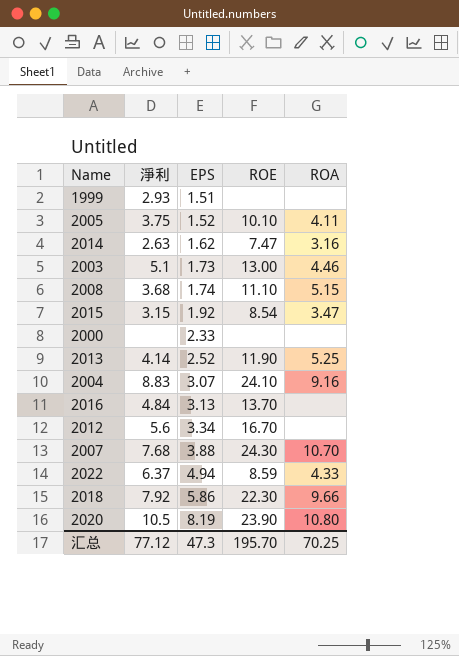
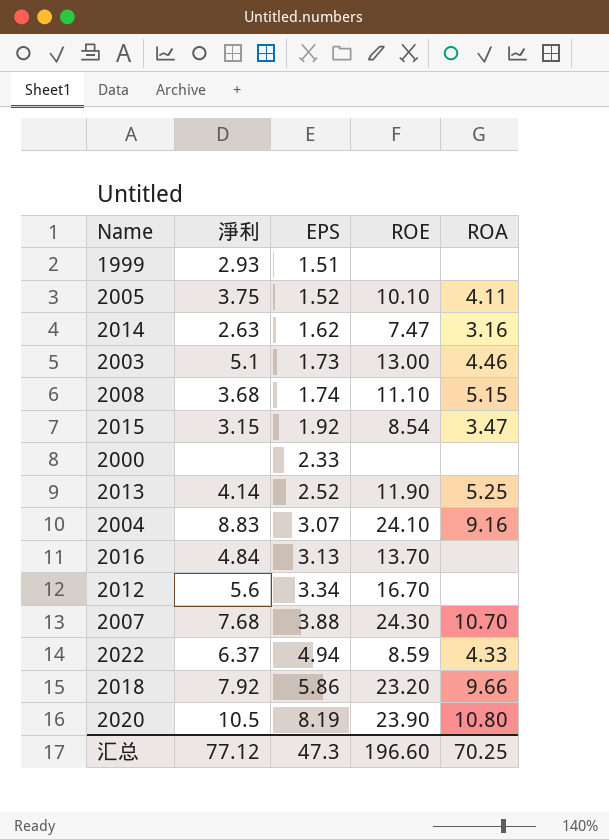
2018 | ROE: 22.30 -> 23.20
汇总 | ROE: 195.70 -> 196.60

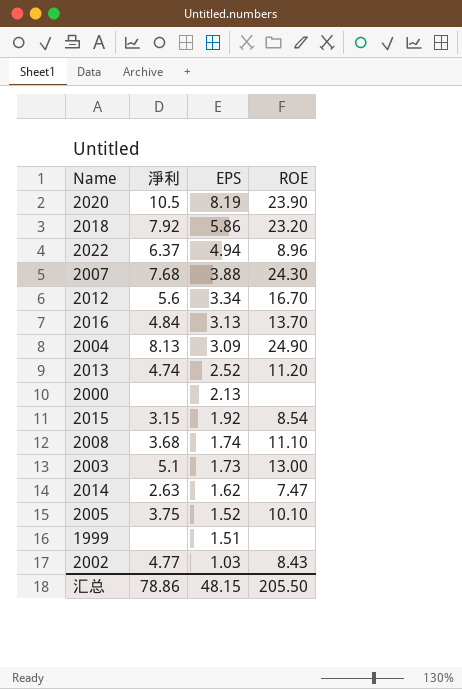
row order: EPS ascending -> EPS descending
column ROA | position: 5 -> none
2022 | ROE: 8.59 -> 8.96
2004 | 淨利: 8.83 -> 8.13
2004 | EPS: 3.07 -> 3.09
2004 | ROE: 24.10 -> 24.90
2013 | 淨利: 4.14 -> 4.74
2013 | ROE: 11.90 -> 11.20
2000 | EPS: 2.33 -> 2.13
1999 | 淨利: 2.93 -> none
row 2002: none -> 4.77 | 1.03 | 8.43
汇总 | 淨利: 77.12 -> 78.86
汇总 | EPS: 47.3 -> 48.15
汇总 | ROE: 196.60 -> 205.50

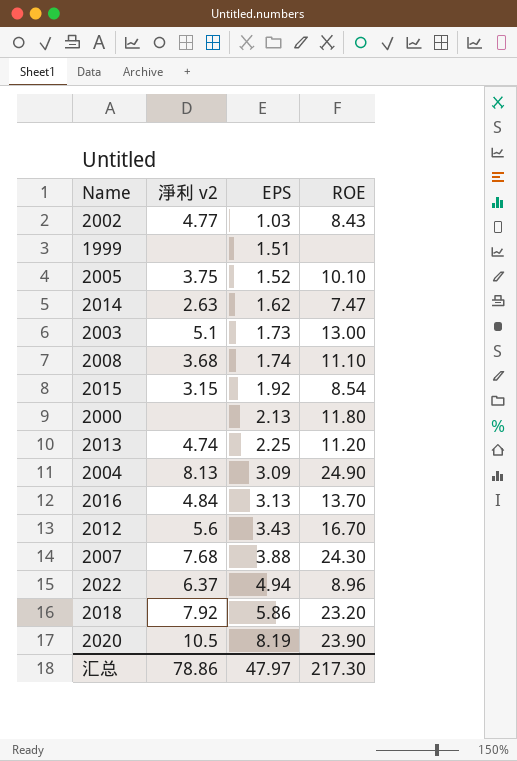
row order: EPS descending -> EPS ascending
column name: 淨利 -> 淨利 v2
2000 | ROE: none -> 11.80
2013 | EPS: 2.52 -> 2.25
2012 | EPS: 3.34 -> 3.43
汇总 | EPS: 48.15 -> 47.97
汇总 | ROE: 205.50 -> 217.30

